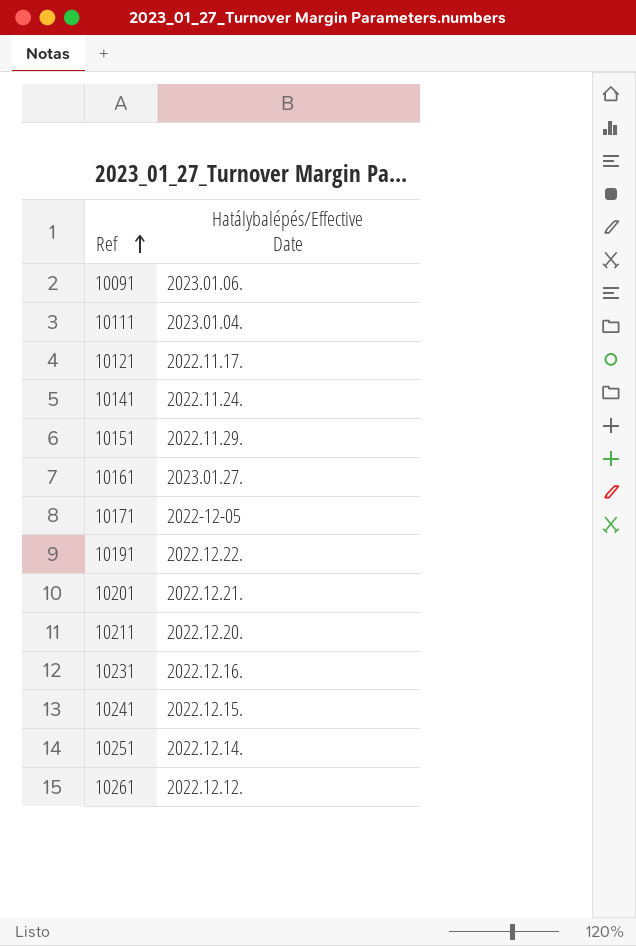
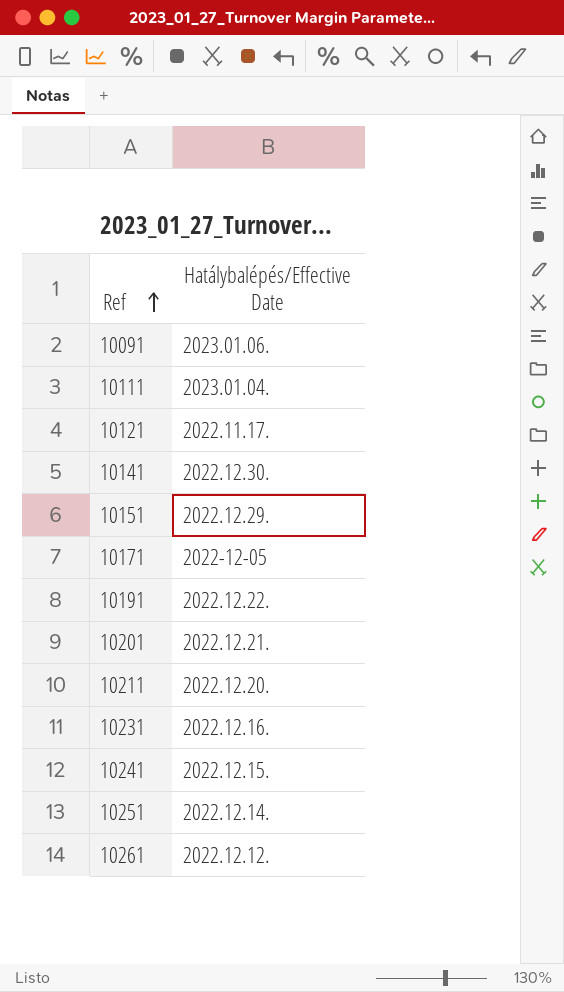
row 10161: 2023.01.27. -> none
10141 | Hatálybalépés/Effective Date: 2022.11.24. -> 2022.12.30.
10151 | Hatálybalépés/Effective Date: 2022.11.29. -> 2022.12.29.

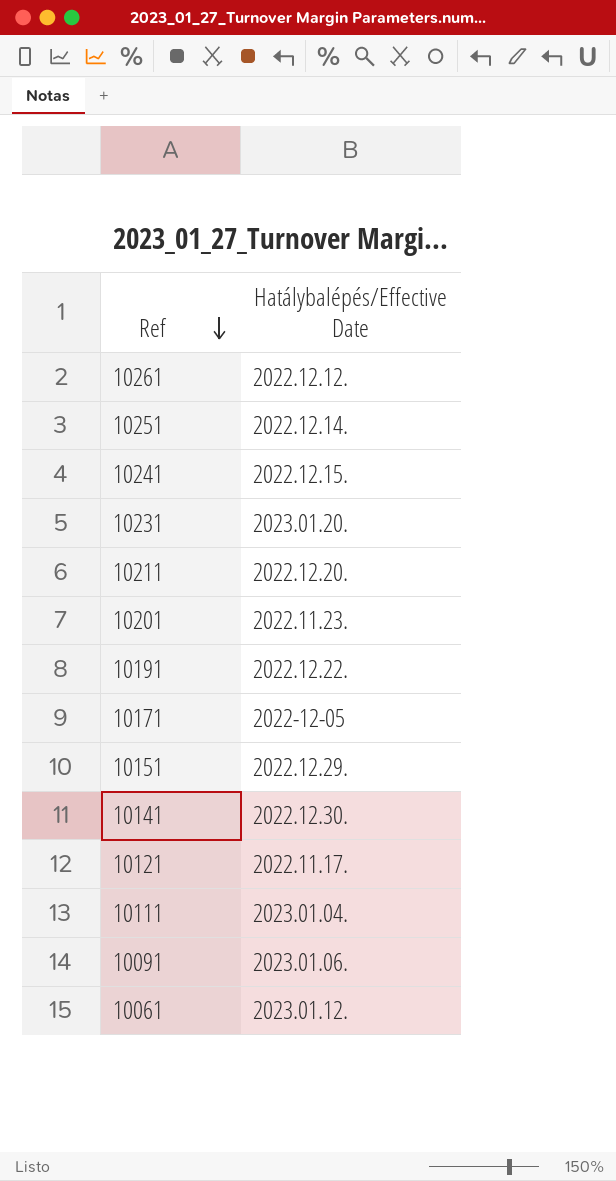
row order: Ref ascending -> Ref descending
10231 | Hatálybalépés/Effective Date: 2022.12.16. -> 2023.01.20.
10201 | Hatálybalépés/Effective Date: 2022.12.21. -> 2022.11.23.
row 10061: none -> 2023.01.12.

